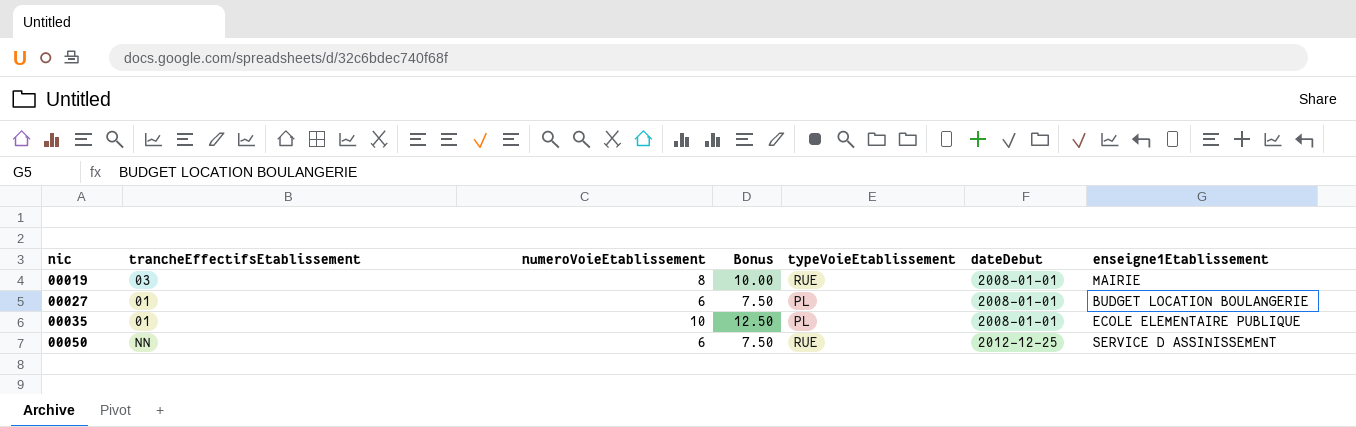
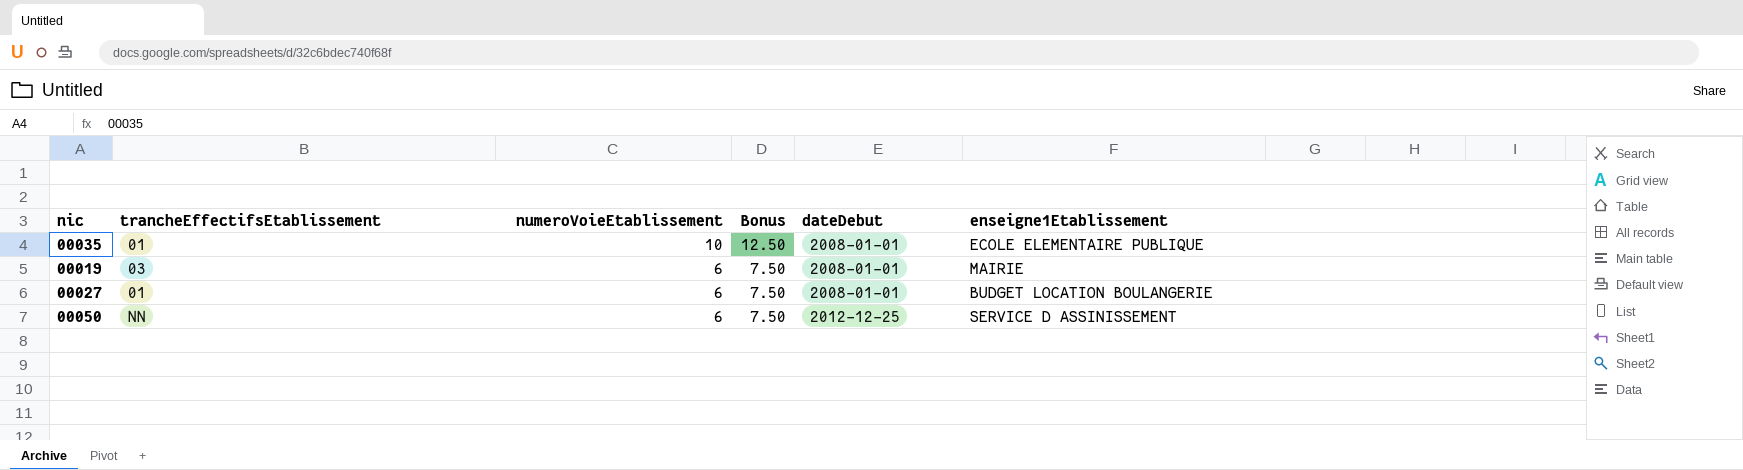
row order: nic ascending -> numeroVoieEtablissement descending
column typeVoieEtablissement | position: 5 -> none
00019 | numeroVoieEtablissement: 8 -> 6
00019 | Bonus: 10.00 -> 7.50

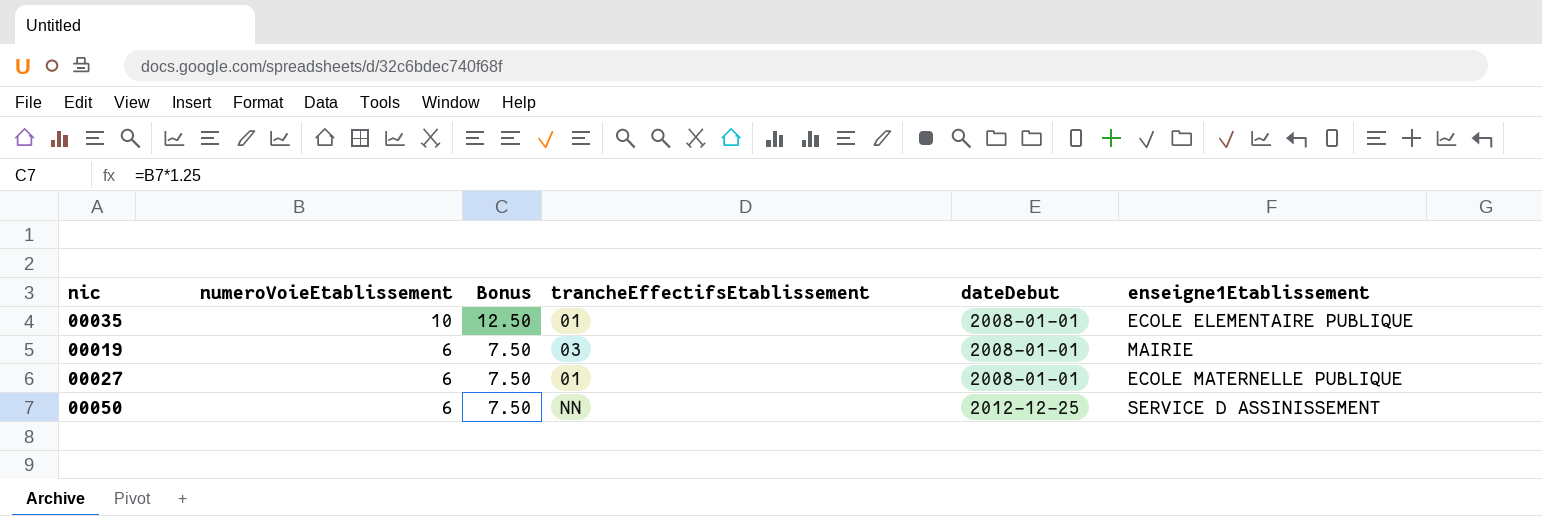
column trancheEffectifsEtablissement | position: 2 -> 4
00027 | enseigne1Etablissement: BUDGET LOCATION BOULANGERIE -> ECOLE MATERNELLE PUBLIQUE

